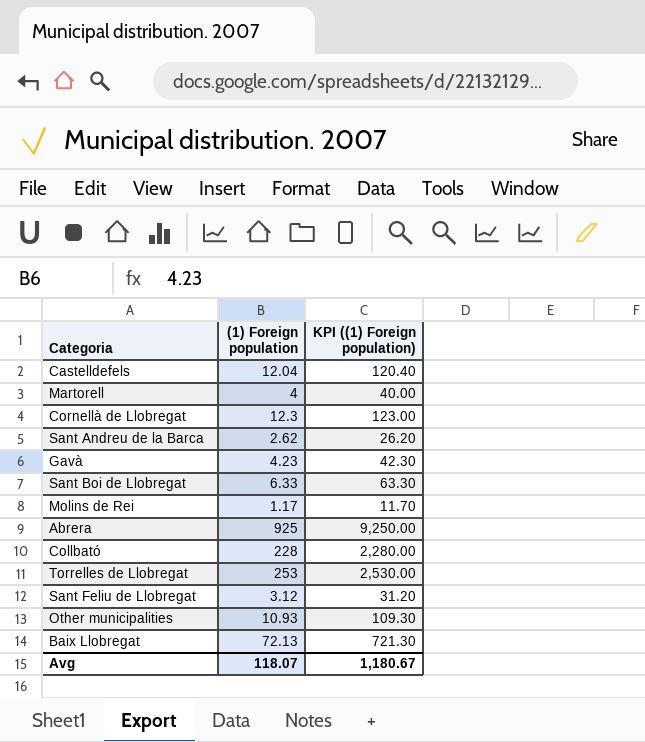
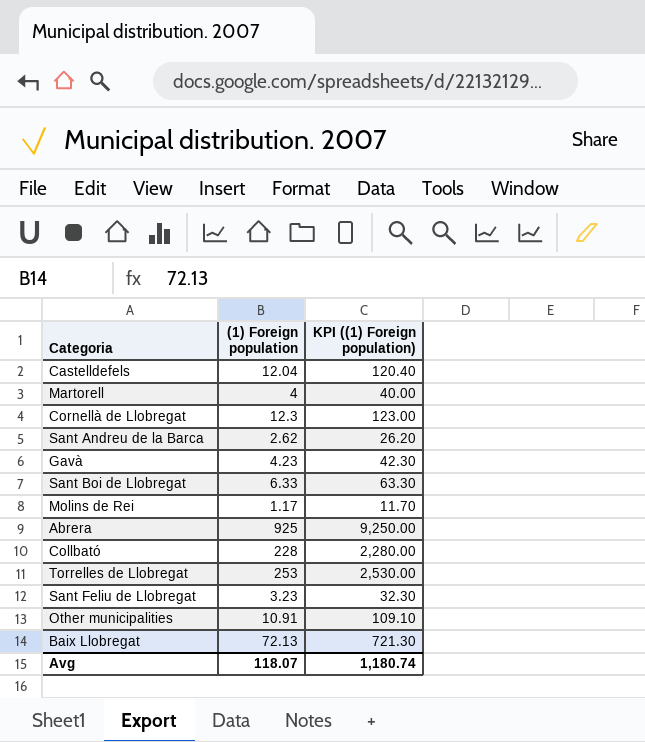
Sant Feliu de Llobregat | (1) Foreign population: 3.12 -> 3.23
Sant Feliu de Llobregat | KPI ((1) Foreign population): 31.20 -> 32.30
Other municipalities | (1) Foreign population: 10.93 -> 10.91
Other municipalities | KPI ((1) Foreign population): 109.30 -> 109.10
Avg | KPI ((1) Foreign population): 1,180.67 -> 1,180.74

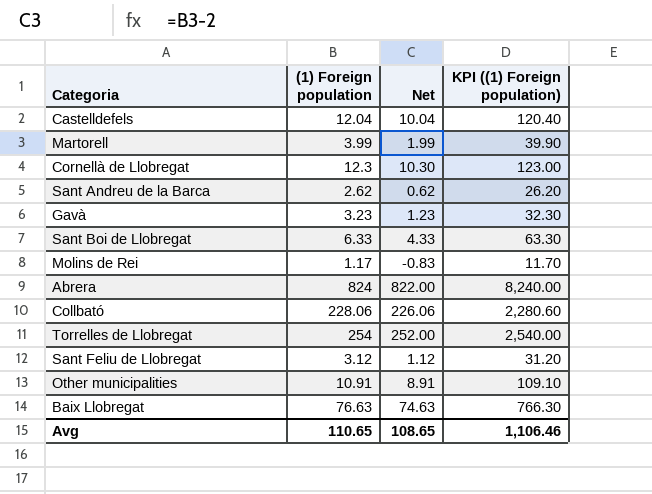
column Net | formula: none -> [(1) Foreign population] - 2
Martorell | (1) Foreign population: 4 -> 3.99
Martorell | KPI ((1) Foreign population): 40.00 -> 39.90
Gavà | (1) Foreign population: 4.23 -> 3.23
Gavà | KPI ((1) Foreign population): 42.30 -> 32.30
Abrera | (1) Foreign population: 925 -> 824
Abrera | KPI ((1) Foreign population): 9,250.00 -> 8,240.00
Collbató | (1) Foreign population: 228 -> 228.06
Collbató | KPI ((1) Foreign population): 2,280.00 -> 2,280.60
Torrelles de Llobregat | (1) Foreign population: 253 -> 254
Torrelles de Llobregat | KPI ((1) Foreign population): 2,530.00 -> 2,540.00
Sant Feliu de Llobregat | (1) Foreign population: 3.23 -> 3.12
Sant Feliu de Llobregat | KPI ((1) Foreign population): 32.30 -> 31.20
Baix Llobregat | (1) Foreign population: 72.13 -> 76.63
Baix Llobregat | KPI ((1) Foreign population): 721.30 -> 766.30
Avg | (1) Foreign population: 118.07 -> 110.65
Avg | KPI ((1) Foreign population): 1,180.74 -> 1,106.46

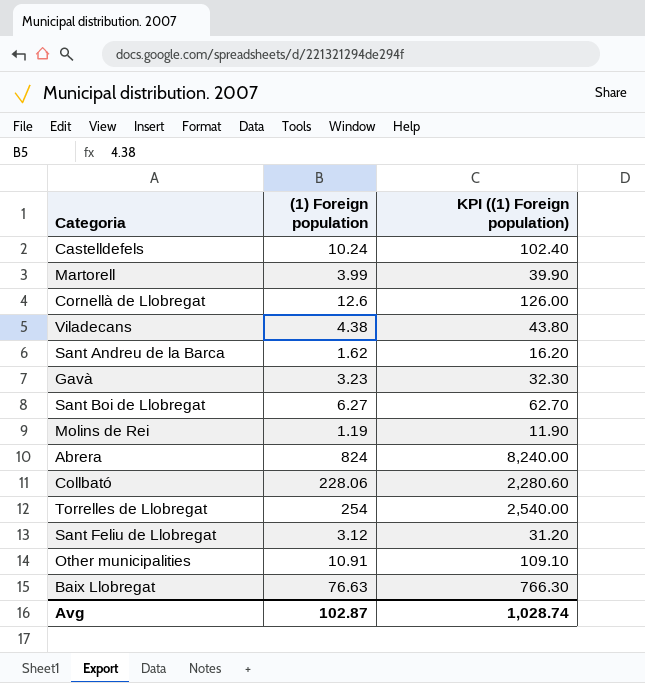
column Net | formula: [(1) Foreign population] - 2 -> none
Castelldefels | (1) Foreign population: 12.04 -> 10.24
Castelldefels | KPI ((1) Foreign population): 120.40 -> 102.40
Cornellà de Llobregat | (1) Foreign population: 12.3 -> 12.6
Cornellà de Llobregat | KPI ((1) Foreign population): 123.00 -> 126.00
row Viladecans: none -> 4.38 | 43.80
Sant Andreu de la Barca | (1) Foreign population: 2.62 -> 1.62
Sant Andreu de la Barca | KPI ((1) Foreign population): 26.20 -> 16.20
Sant Boi de Llobregat | (1) Foreign population: 6.33 -> 6.27
Sant Boi de Llobregat | KPI ((1) Foreign population): 63.30 -> 62.70
Molins de Rei | (1) Foreign population: 1.17 -> 1.19
Molins de Rei | KPI ((1) Foreign population): 11.70 -> 11.90
Avg | (1) Foreign population: 110.65 -> 102.87
Avg | KPI ((1) Foreign population): 1,106.46 -> 1,028.74

